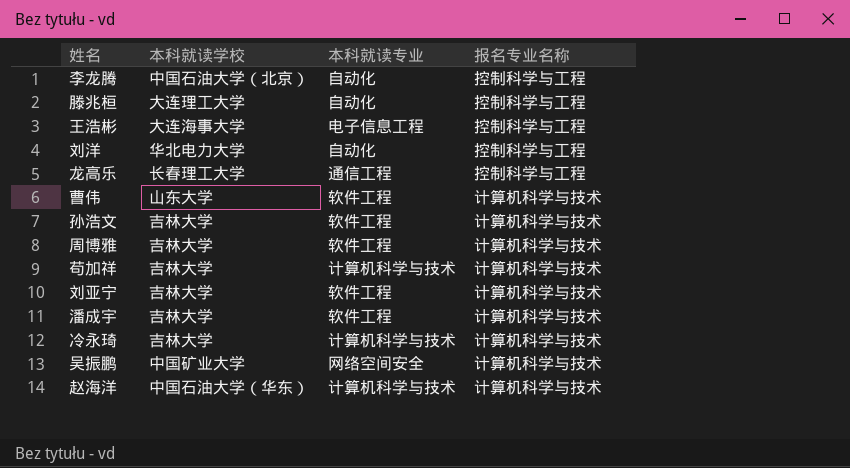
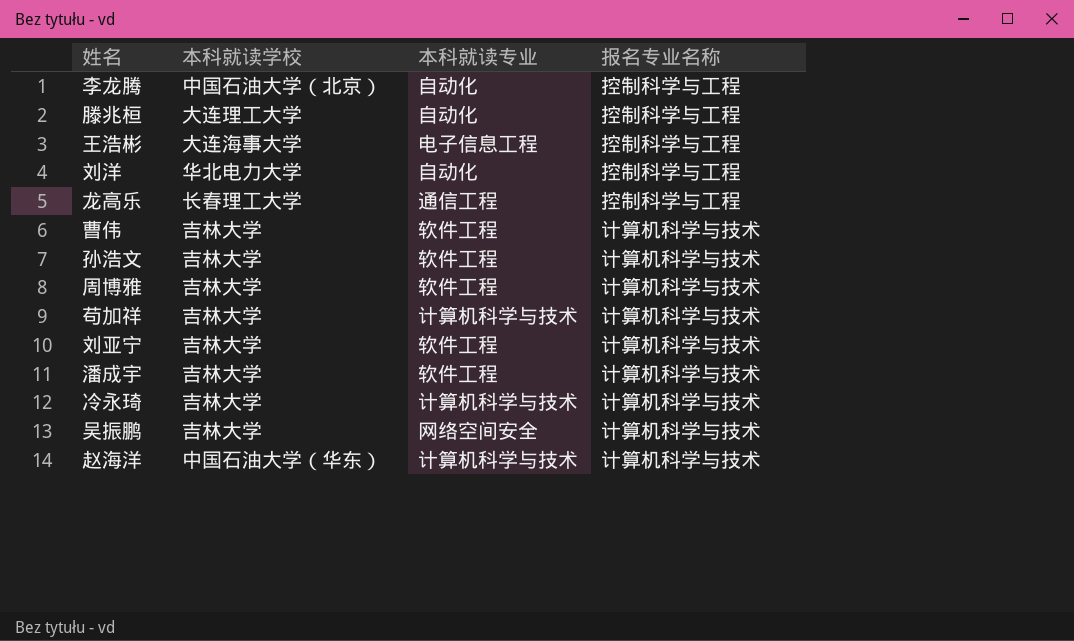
曹伟 | 本科就读学校: 山东大学 -> 吉林大学
吴振鹏 | 本科就读学校: 中国矿业大学 -> 吉林大学

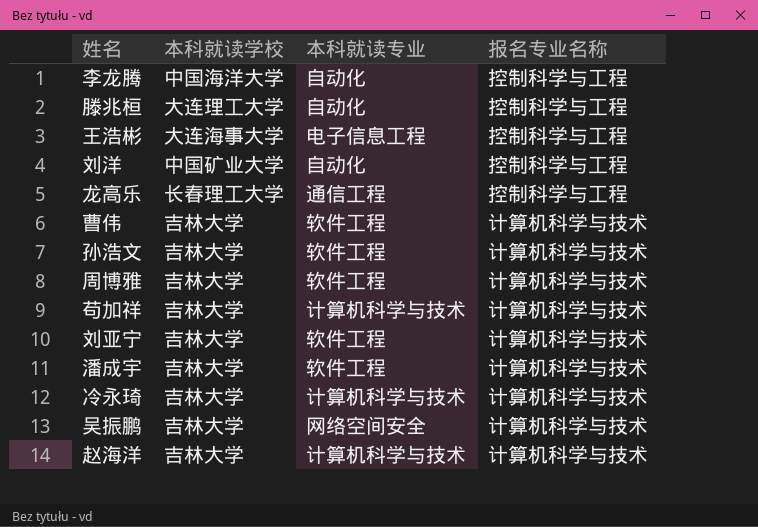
李龙腾 | 本科就读学校: 中国石油大学（北京） -> 中国海洋大学
刘洋 | 本科就读学校: 华北电力大学 -> 中国矿业大学
赵海洋 | 本科就读学校: 中国石油大学（华东） -> 吉林大学

